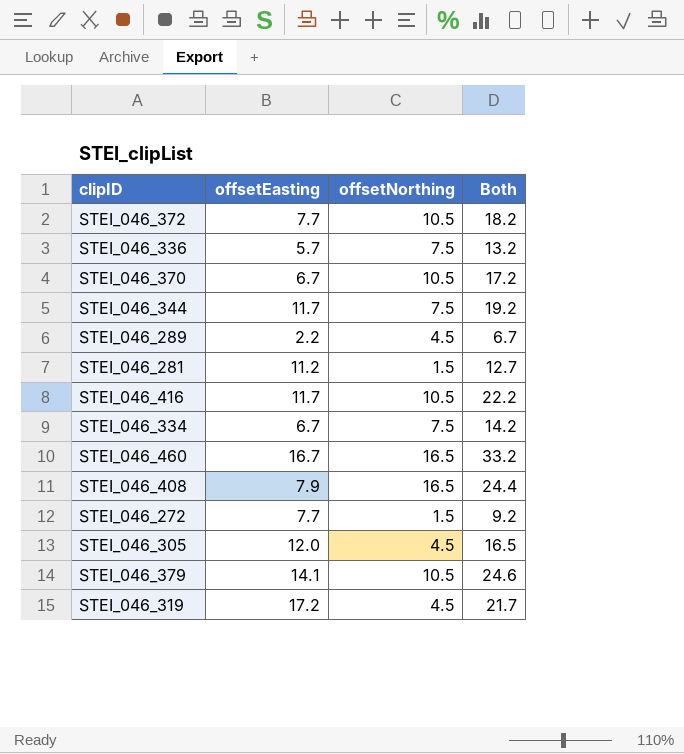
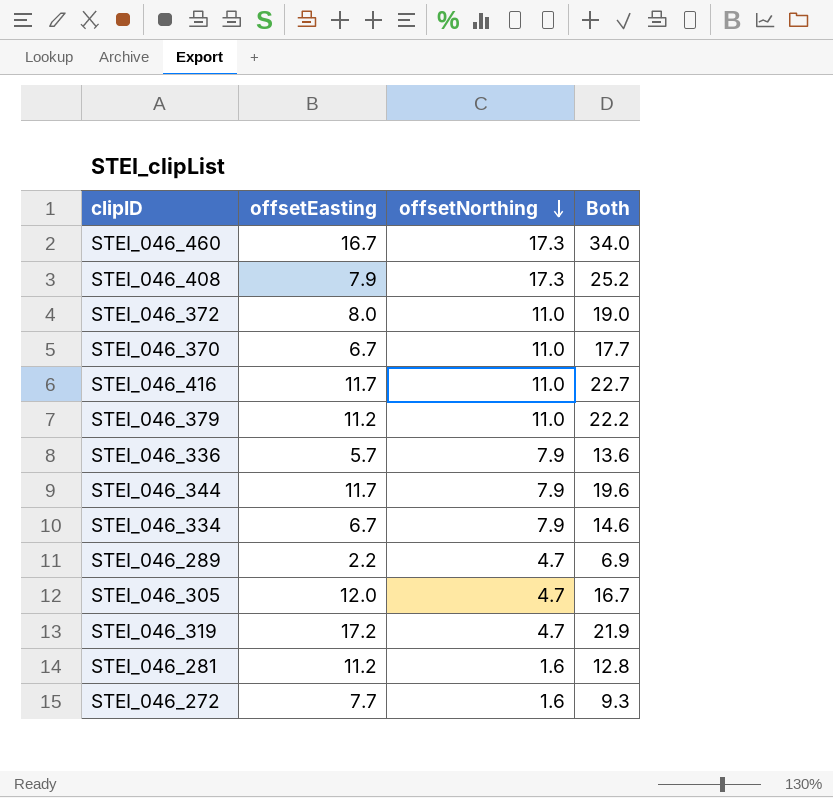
row order: none -> offsetNorthing descending
STEI_046_460 | offsetNorthing: 16.5 -> 17.3
STEI_046_460 | Both: 33.2 -> 34.0
STEI_046_408 | offsetNorthing: 16.5 -> 17.3
STEI_046_408 | Both: 24.4 -> 25.2
STEI_046_372 | offsetEasting: 7.7 -> 8.0
STEI_046_372 | offsetNorthing: 10.5 -> 11.0
STEI_046_372 | Both: 18.2 -> 19.0
STEI_046_370 | offsetNorthing: 10.5 -> 11.0
STEI_046_370 | Both: 17.2 -> 17.7
STEI_046_416 | offsetNorthing: 10.5 -> 11.0
STEI_046_416 | Both: 22.2 -> 22.7
STEI_046_379 | offsetEasting: 14.1 -> 11.2
STEI_046_379 | offsetNorthing: 10.5 -> 11.0
STEI_046_379 | Both: 24.6 -> 22.2
STEI_046_336 | offsetNorthing: 7.5 -> 7.9
STEI_046_336 | Both: 13.2 -> 13.6
STEI_046_344 | offsetNorthing: 7.5 -> 7.9
STEI_046_344 | Both: 19.2 -> 19.6
STEI_046_334 | offsetNorthing: 7.5 -> 7.9
STEI_046_334 | Both: 14.2 -> 14.6
STEI_046_289 | offsetNorthing: 4.5 -> 4.7
STEI_046_289 | Both: 6.7 -> 6.9
STEI_046_305 | offsetNorthing: 4.5 -> 4.7
STEI_046_305 | Both: 16.5 -> 16.7
STEI_046_319 | offsetNorthing: 4.5 -> 4.7
STEI_046_319 | Both: 21.7 -> 21.9
STEI_046_281 | offsetNorthing: 1.5 -> 1.6
STEI_046_281 | Both: 12.7 -> 12.8
STEI_046_272 | offsetNorthing: 1.5 -> 1.6
STEI_046_272 | Both: 9.2 -> 9.3

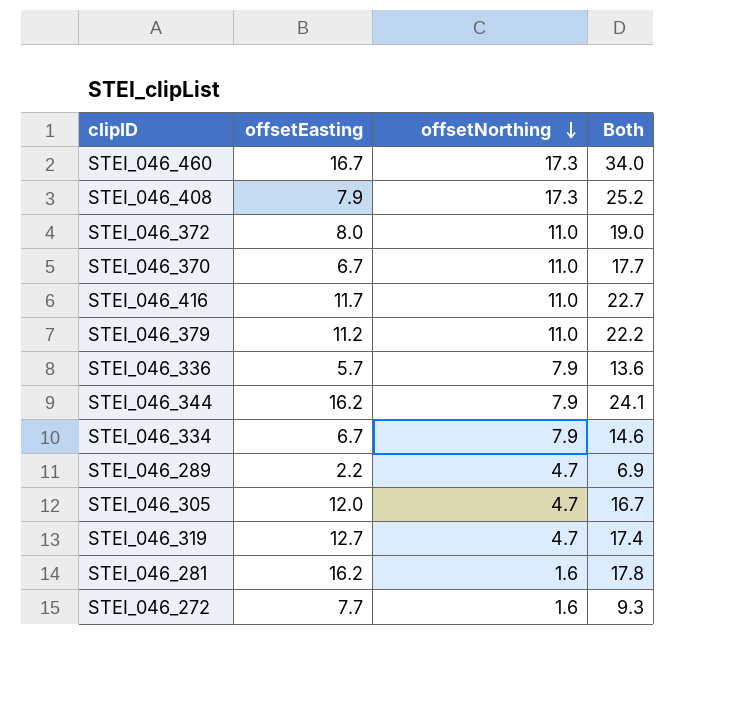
STEI_046_344 | offsetEasting: 11.7 -> 16.2
STEI_046_344 | Both: 19.6 -> 24.1
STEI_046_319 | offsetEasting: 17.2 -> 12.7
STEI_046_319 | Both: 21.9 -> 17.4
STEI_046_281 | offsetEasting: 11.2 -> 16.2
STEI_046_281 | Both: 12.8 -> 17.8

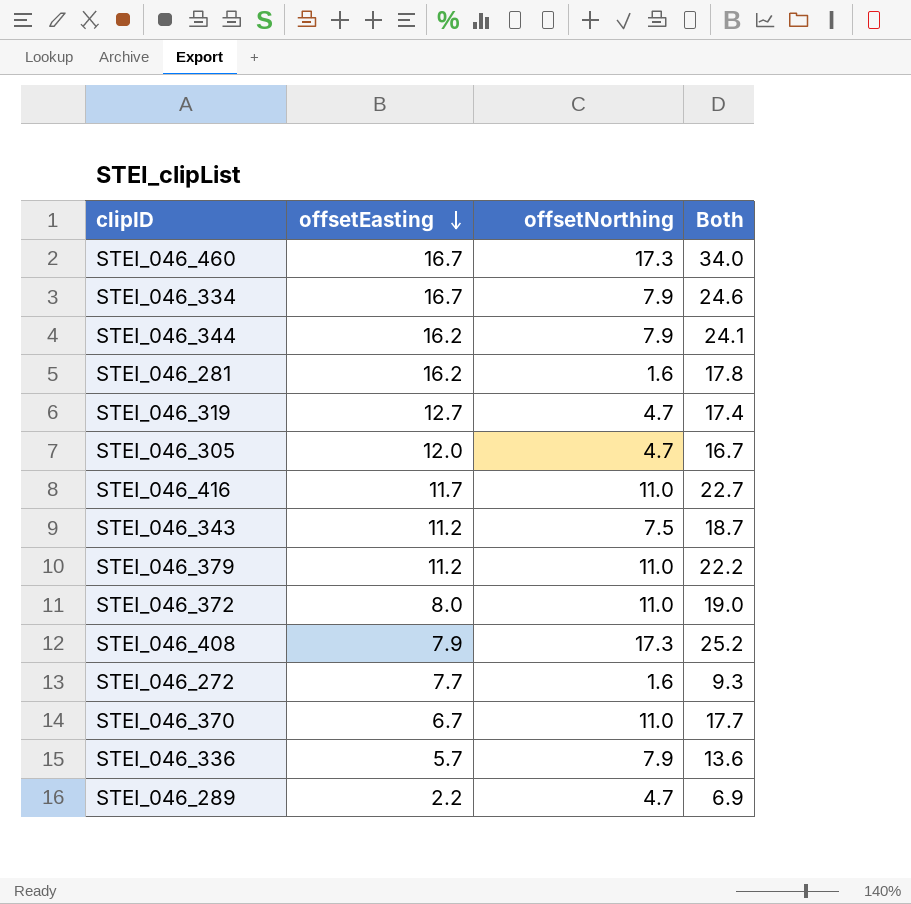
row order: offsetNorthing descending -> offsetEasting descending
STEI_046_334 | offsetEasting: 6.7 -> 16.7
STEI_046_334 | Both: 14.6 -> 24.6
row STEI_046_343: none -> 11.2 | 7.5 | 18.7

